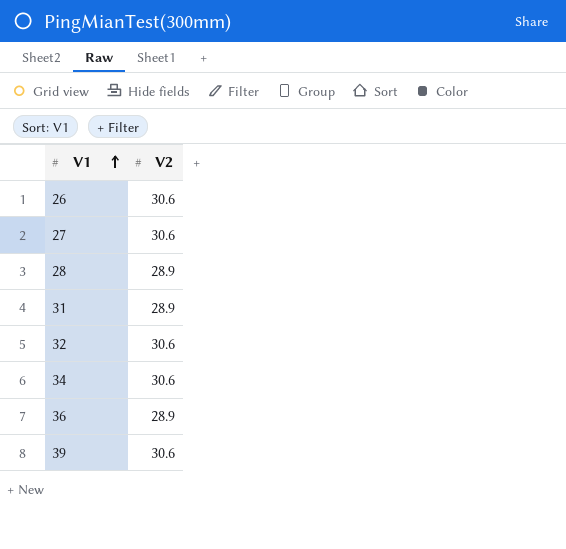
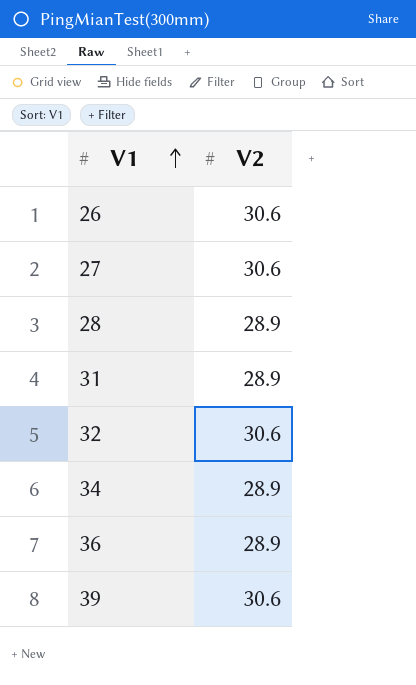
34 | V2: 30.6 -> 28.9

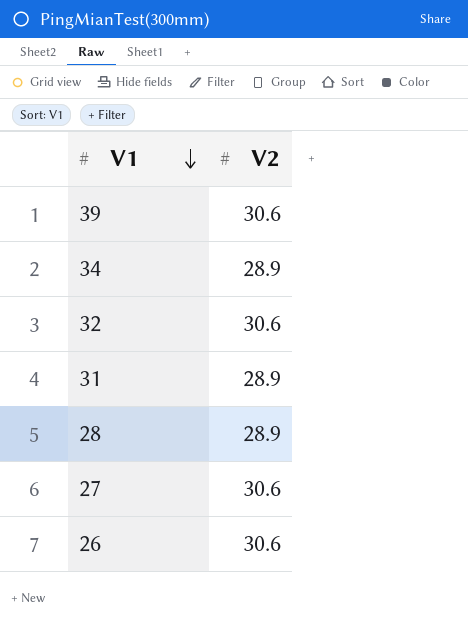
row order: V1 ascending -> V1 descending
row 36: 28.9 -> none

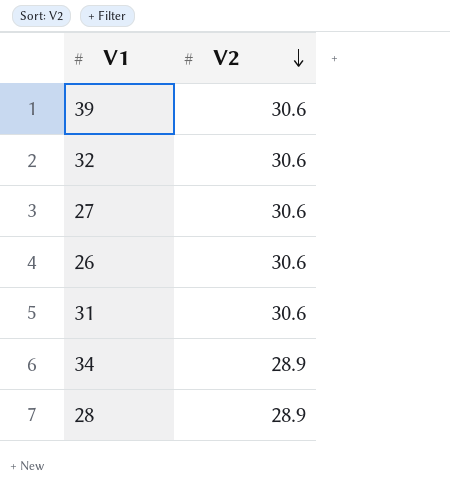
row order: V1 descending -> V2 descending
31 | V2: 28.9 -> 30.6

